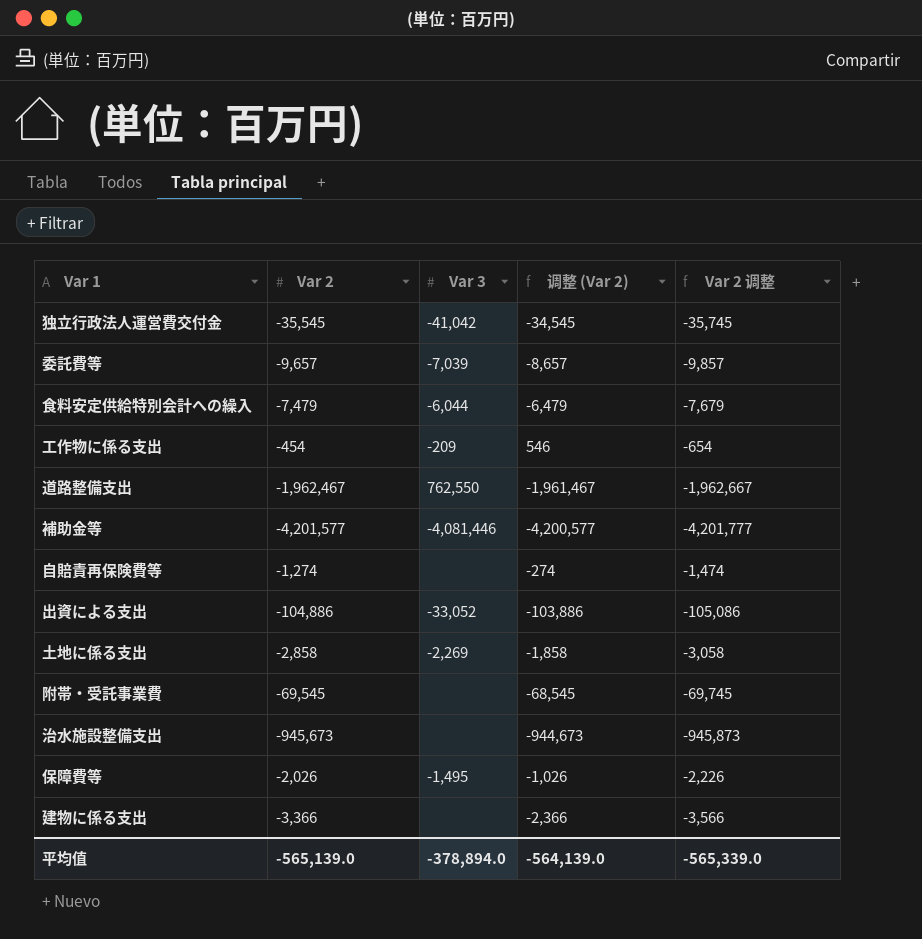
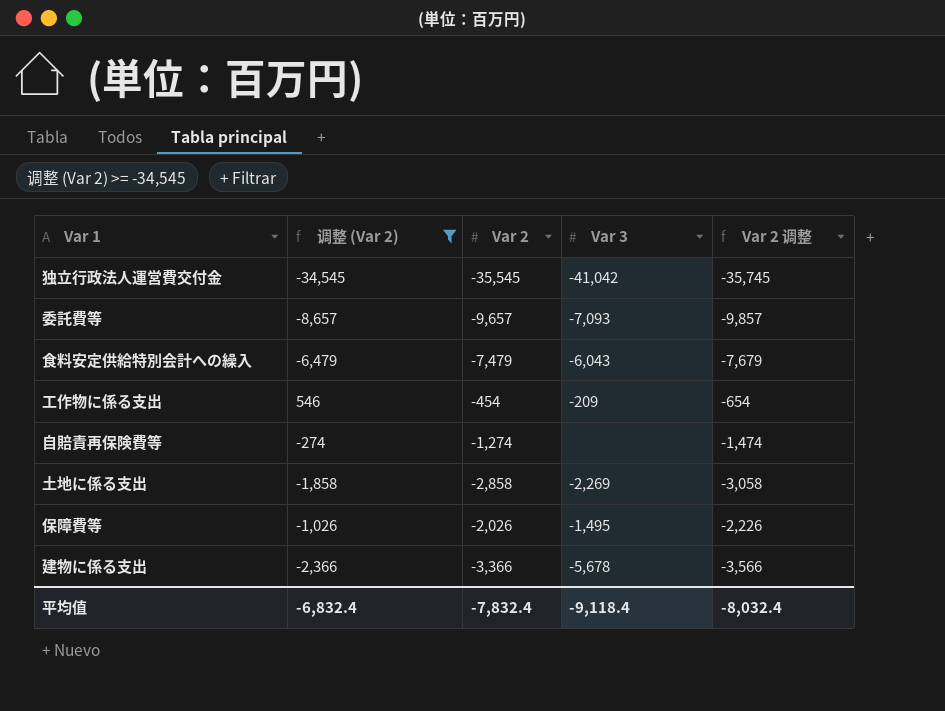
filter: none -> 调整 (Var 2) >= -34,545
column 调整 (Var 2) | position: 4 -> 2
委託費等 | Var 3: -7,039 -> -7,093
食料安定供給特別会計への繰入 | Var 3: -6,044 -> -6,043
建物に係る支出 | Var 3: none -> -5,678
平均值 | 调整 (Var 2): -564,139.0 -> -6,832.4
平均值 | Var 2: -565,139.0 -> -7,832.4
平均值 | Var 3: -378,894.0 -> -9,118.4
平均值 | Var 2 调整: -565,339.0 -> -8,032.4

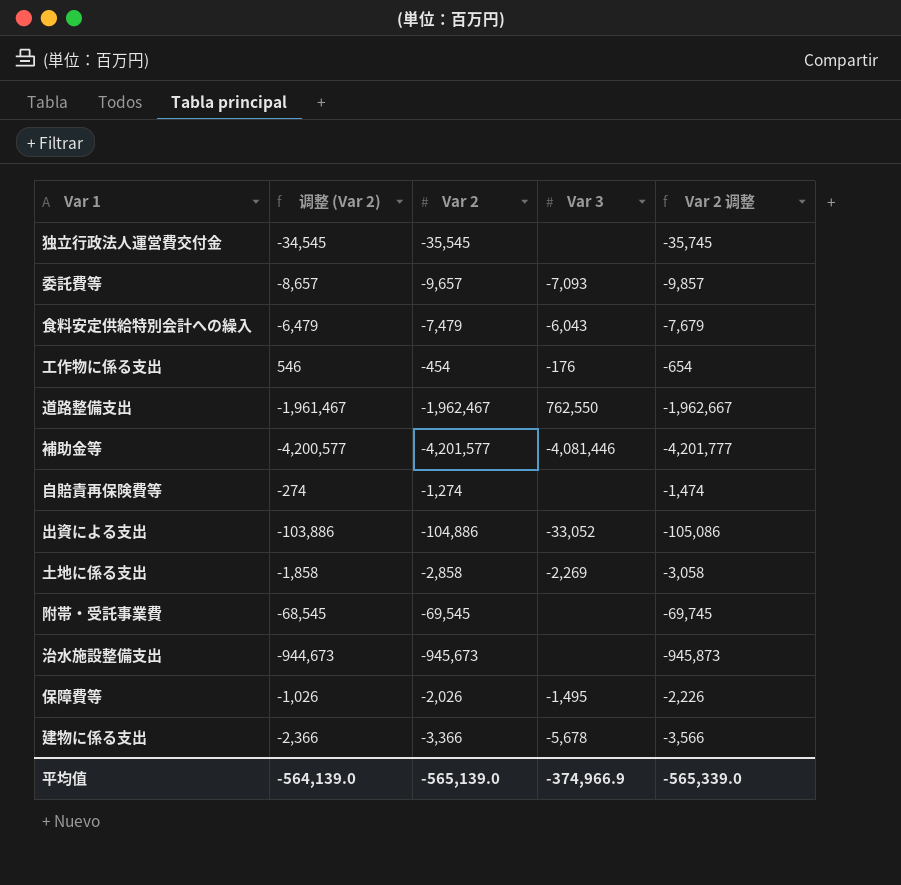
filter: 调整 (Var 2) >= -34,545 -> none
独立行政法人運営費交付金 | Var 3: -41,042 -> none
工作物に係る支出 | Var 3: -209 -> -176
平均值 | 调整 (Var 2): -6,832.4 -> -564,139.0
平均值 | Var 2: -7,832.4 -> -565,139.0
平均值 | Var 3: -9,118.4 -> -374,966.9
平均值 | Var 2 调整: -8,032.4 -> -565,339.0

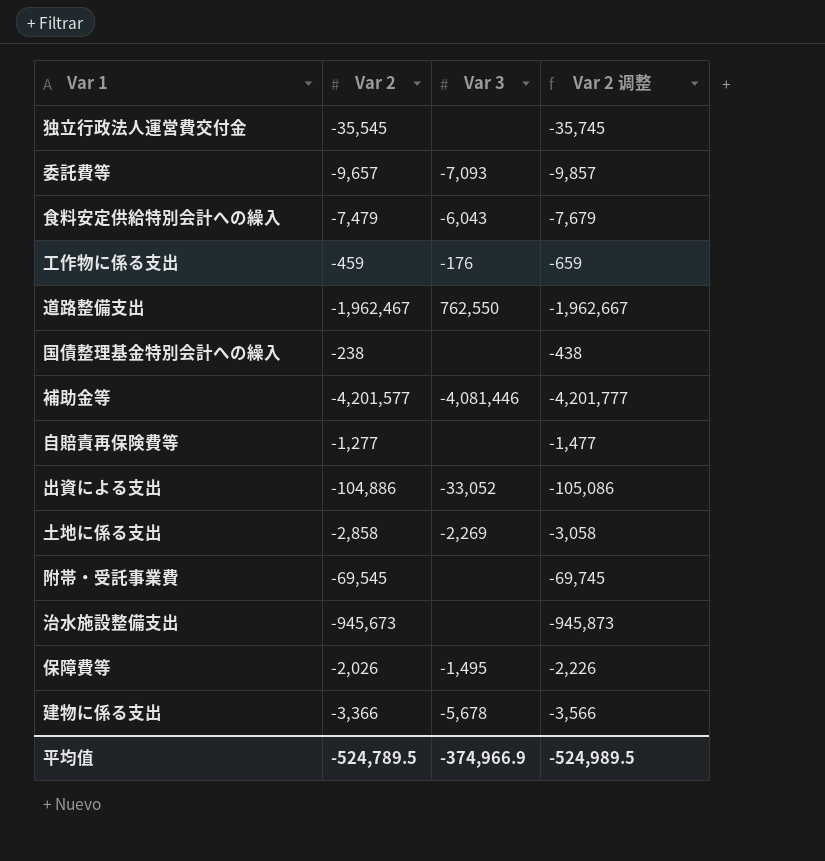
column 调整 (Var 2) | formula: [Var 2] + 1000 -> none
工作物に係る支出 | Var 2: -454 -> -459
工作物に係る支出 | Var 2 调整: -654 -> -659
row 国債整理基金特別会計への繰入: none -> -238 | none | -438
自賠責再保険費等 | Var 2: -1,274 -> -1,277
自賠責再保険費等 | Var 2 调整: -1,474 -> -1,477
平均值 | Var 2: -565,139.0 -> -524,789.5
平均值 | Var 2 调整: -565,339.0 -> -524,989.5

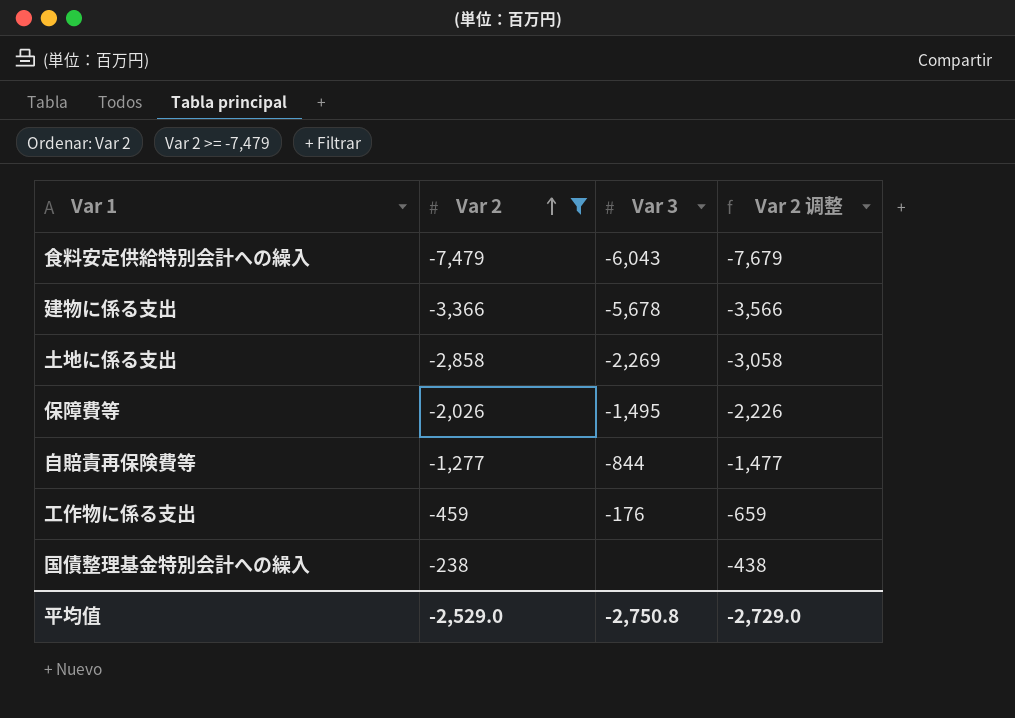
filter: none -> Var 2 >= -7,479
row order: none -> Var 2 ascending
自賠責再保険費等 | Var 3: none -> -844
平均值 | Var 2: -524,789.5 -> -2,529.0
平均值 | Var 3: -374,966.9 -> -2,750.8
平均值 | Var 2 调整: -524,989.5 -> -2,729.0

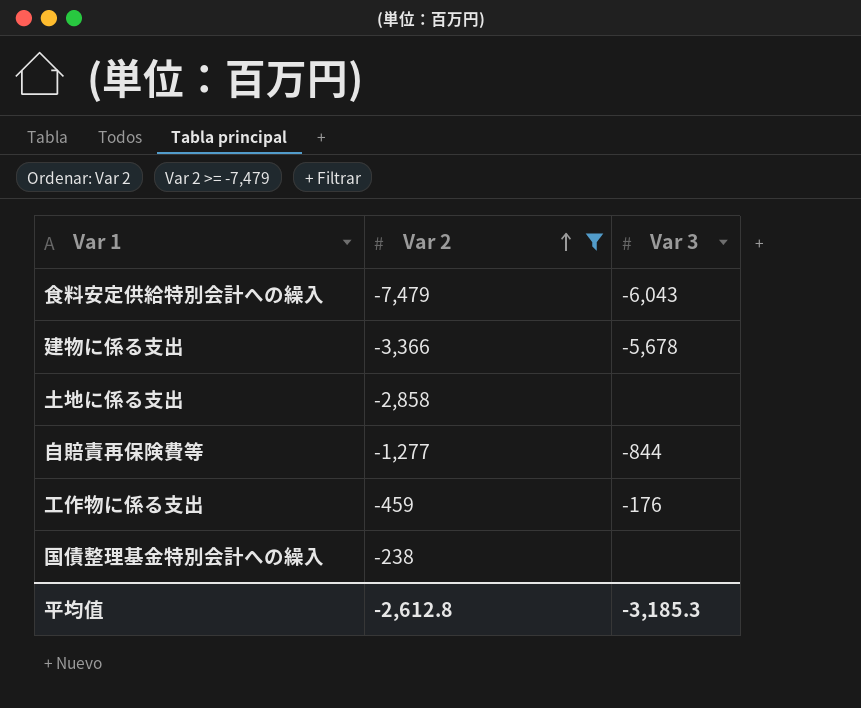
column Var 2 调整 | formula: [Var 2] - 200 -> none
row 保障費等: -2,026 | -1,495 | -2,226 -> none
土地に係る支出 | Var 3: -2,269 -> none
平均值 | Var 2: -2,529.0 -> -2,612.8
平均值 | Var 3: -2,750.8 -> -3,185.3

